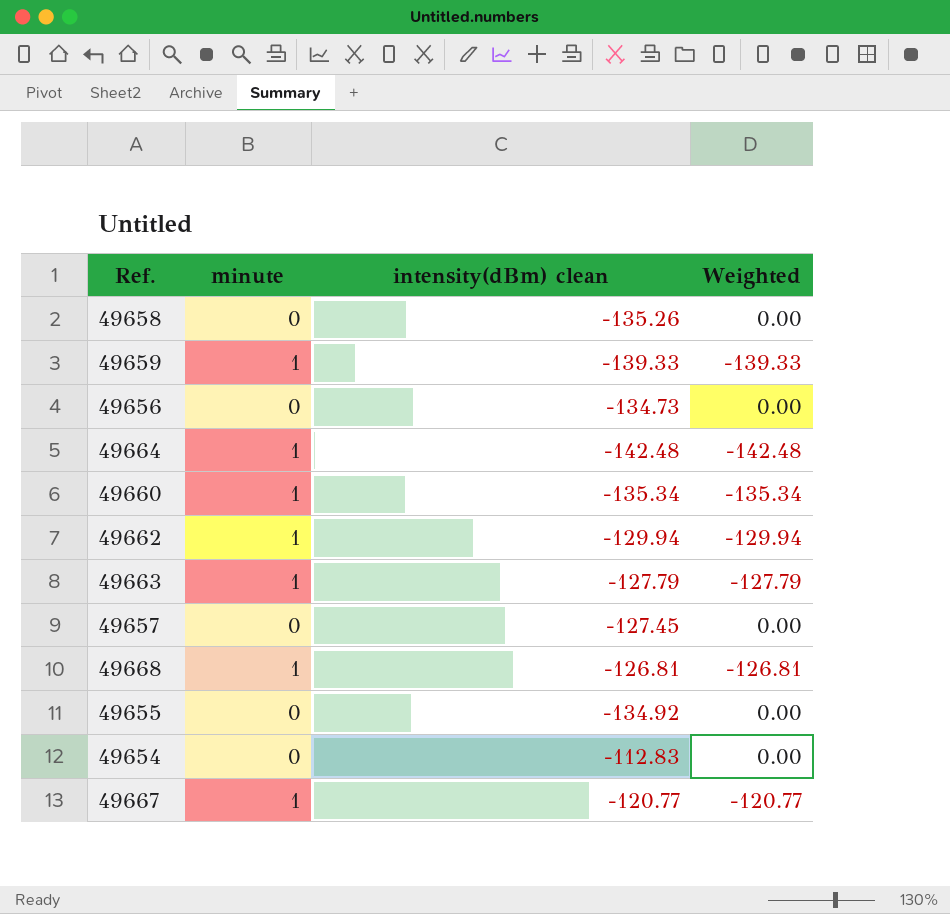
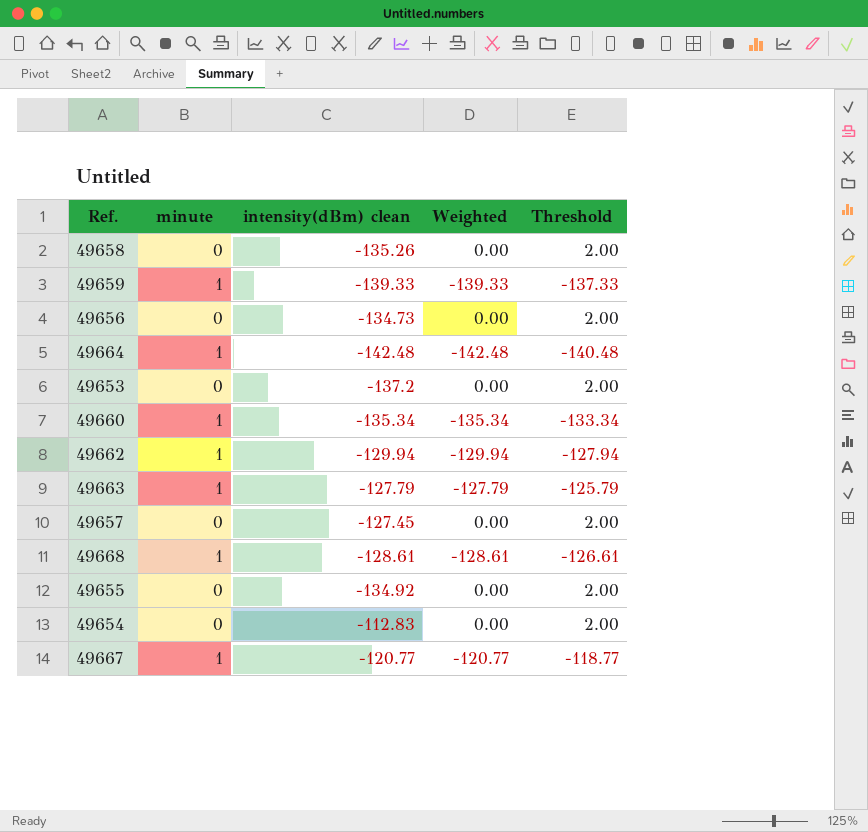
column Threshold | formula: none -> [Weighted] + 2
row 49653: none -> 0 | -137.2 | 0.00 | 2.00
49668 | intensity(dBm) clean: -126.81 -> -128.61
49668 | Weighted: -126.81 -> -128.61

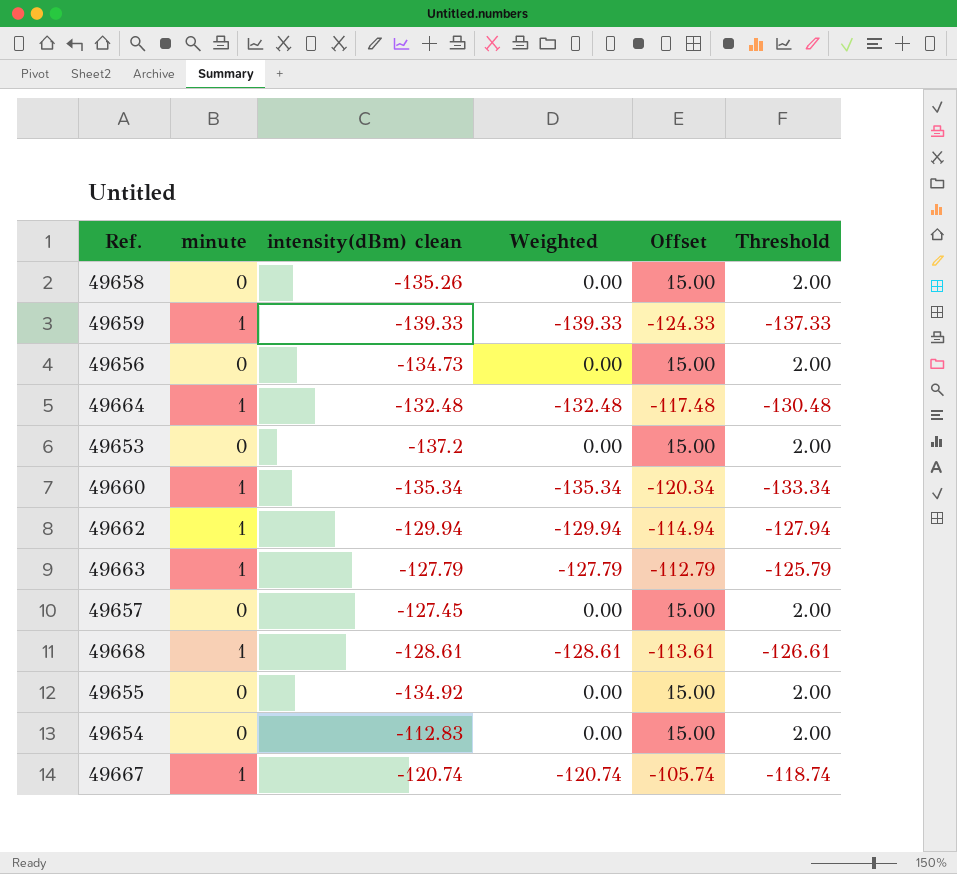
column Offset | formula: none -> [Weighted] + 15
49664 | intensity(dBm) clean: -142.48 -> -132.48
49664 | Weighted: -142.48 -> -132.48
49664 | Threshold: -140.48 -> -130.48
49667 | intensity(dBm) clean: -120.77 -> -120.74
49667 | Weighted: -120.77 -> -120.74
49667 | Threshold: -118.77 -> -118.74

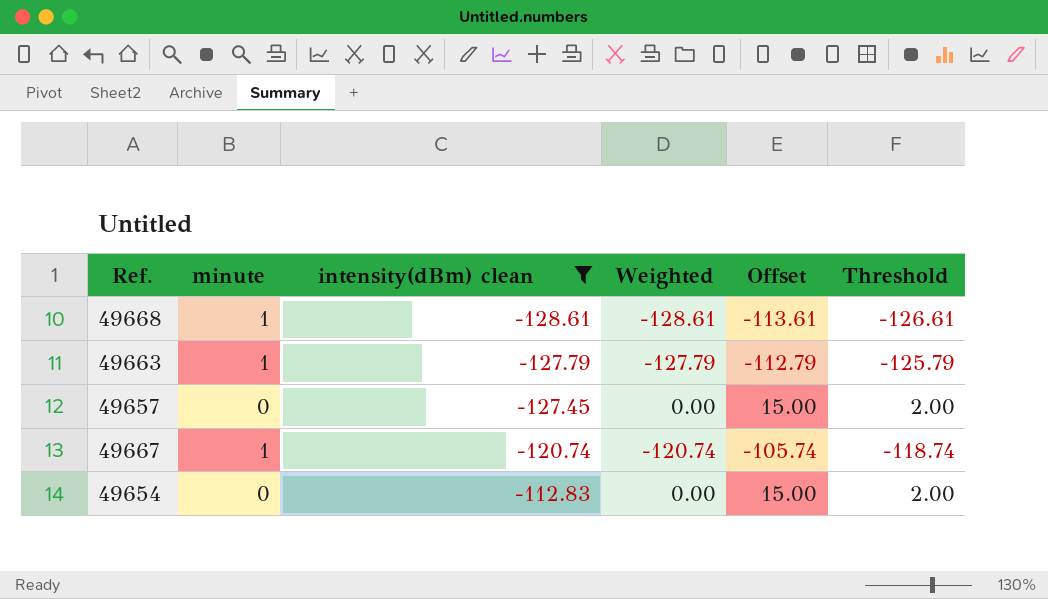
filter: none -> intensity(dBm) clean >= -128.61
row order: none -> intensity(dBm) clean ascending

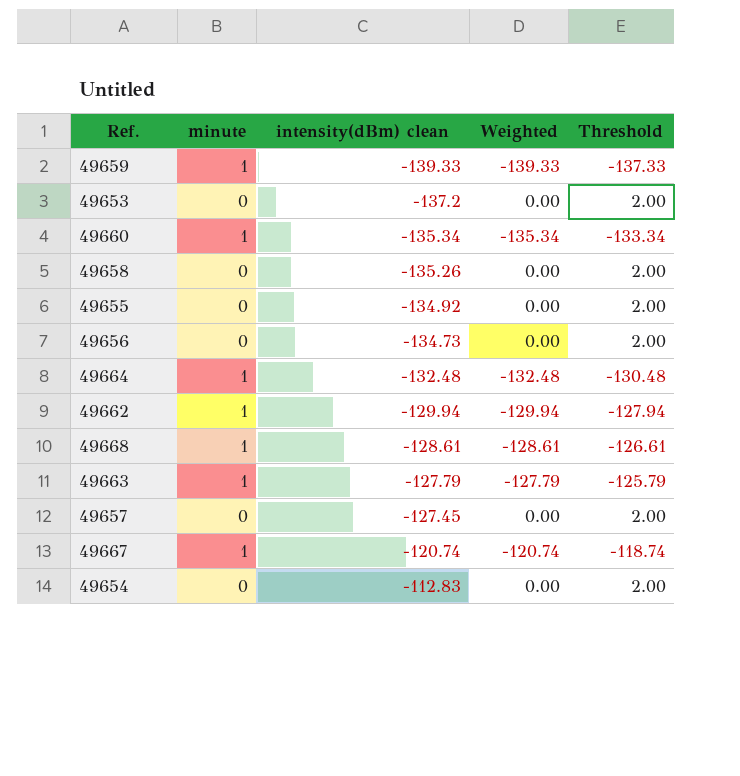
filter: intensity(dBm) clean >= -128.61 -> none
column Offset | formula: [Weighted] + 15 -> none

